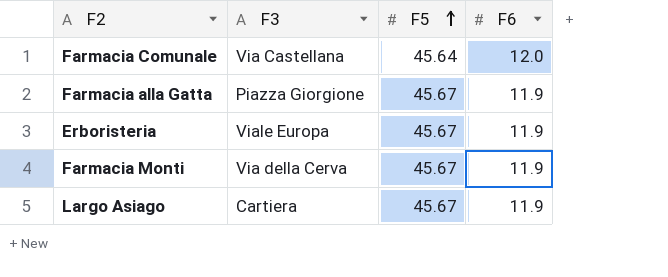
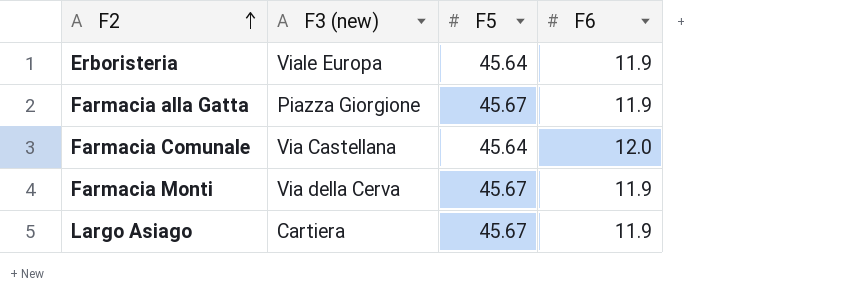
row order: F5 ascending -> F2 ascending
column name: F3 -> F3 (new)
Erboristeria | F5: 45.67 -> 45.64

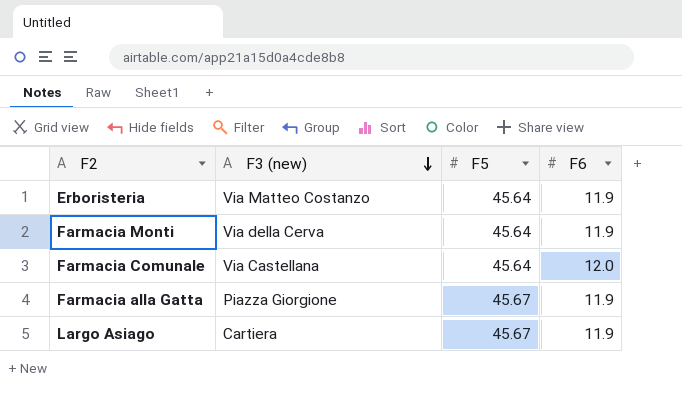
row order: F2 ascending -> F3 (new) descending
Erboristeria | F3 (new): Viale Europa -> Via Matteo Costanzo
Farmacia Monti | F5: 45.67 -> 45.64

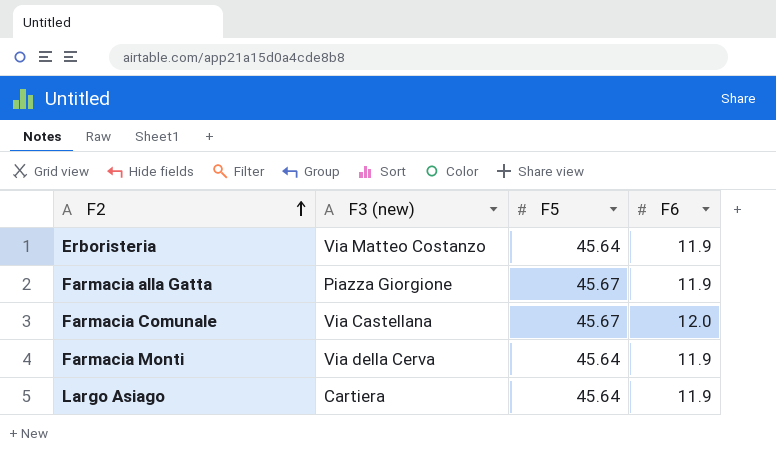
row order: F3 (new) descending -> F2 ascending
Farmacia Comunale | F5: 45.64 -> 45.67
Largo Asiago | F5: 45.67 -> 45.64

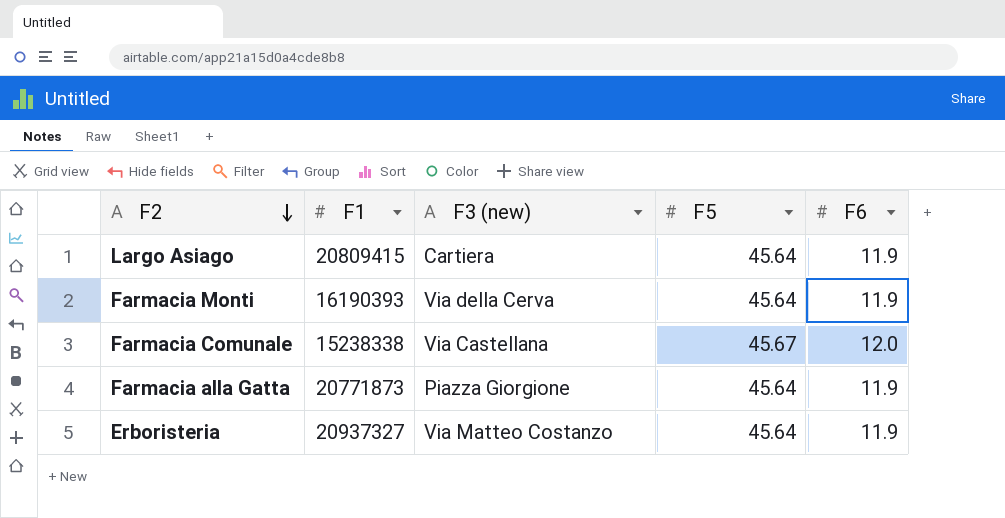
row order: F2 ascending -> F2 descending
column F1 | position: none -> 2
Farmacia alla Gatta | F5: 45.67 -> 45.64

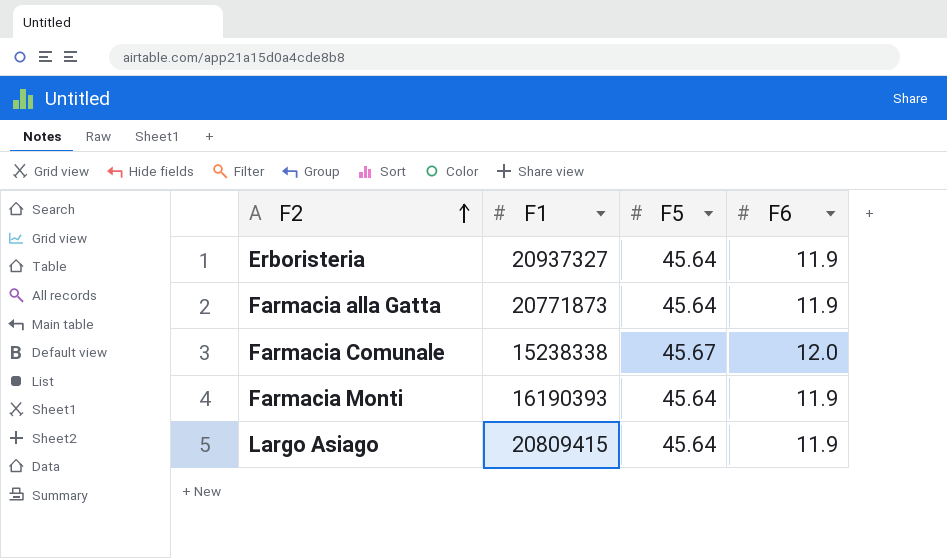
row order: F2 descending -> F2 ascending
column F3 (new) | position: 3 -> none

